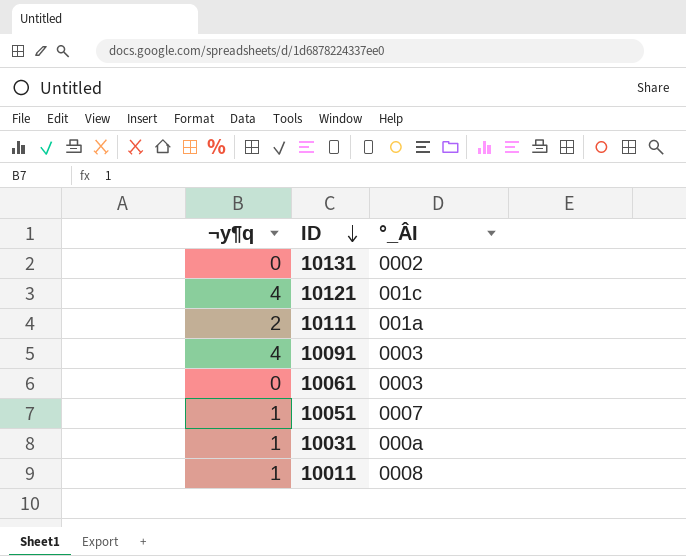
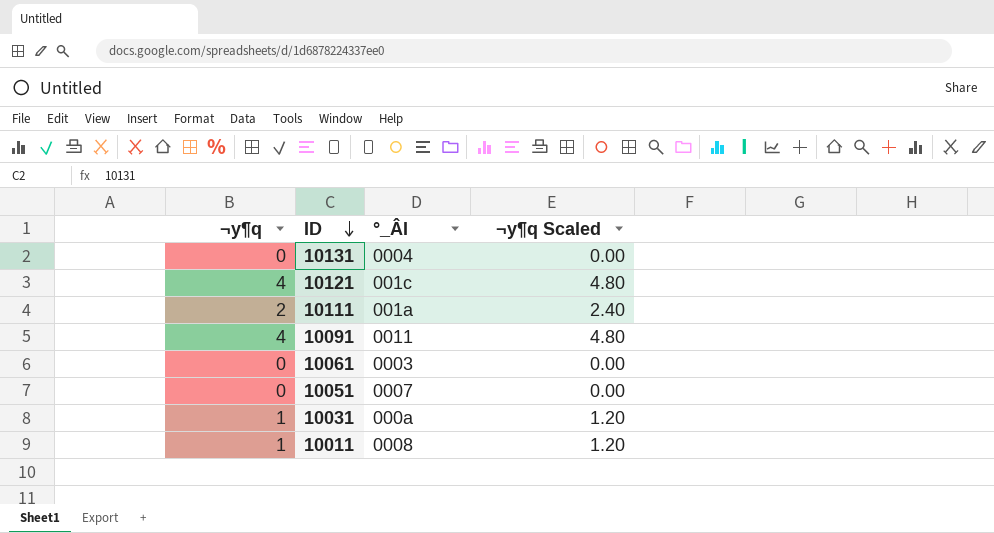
column ¬y¶q Scaled | formula: none -> [¬y¶q] * 1.2
10131 | °_ÂI: 0002 -> 0004
10091 | °_ÂI: 0003 -> 0011
10051 | ¬y¶q: 1 -> 0

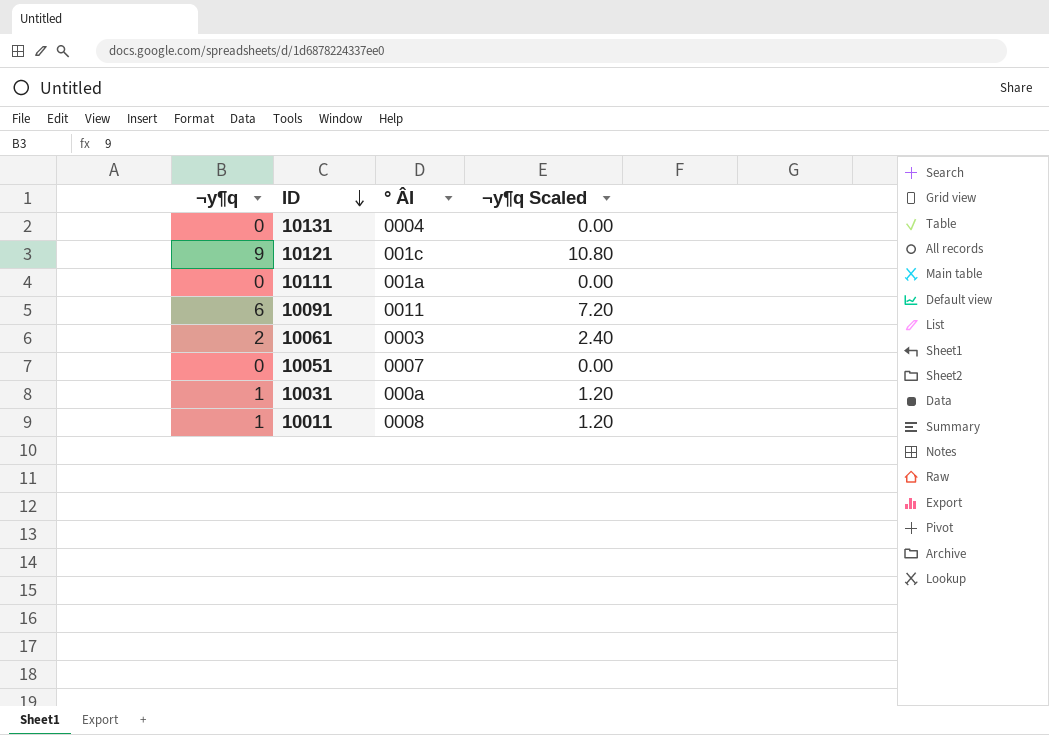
column name: °_ÂI -> ° ÂI
10121 | ¬y¶q: 4 -> 9
10121 | ¬y¶q Scaled: 4.80 -> 10.80
10111 | ¬y¶q: 2 -> 0
10111 | ¬y¶q Scaled: 2.40 -> 0.00
10091 | ¬y¶q: 4 -> 6
10091 | ¬y¶q Scaled: 4.80 -> 7.20
10061 | ¬y¶q: 0 -> 2
10061 | ¬y¶q Scaled: 0.00 -> 2.40

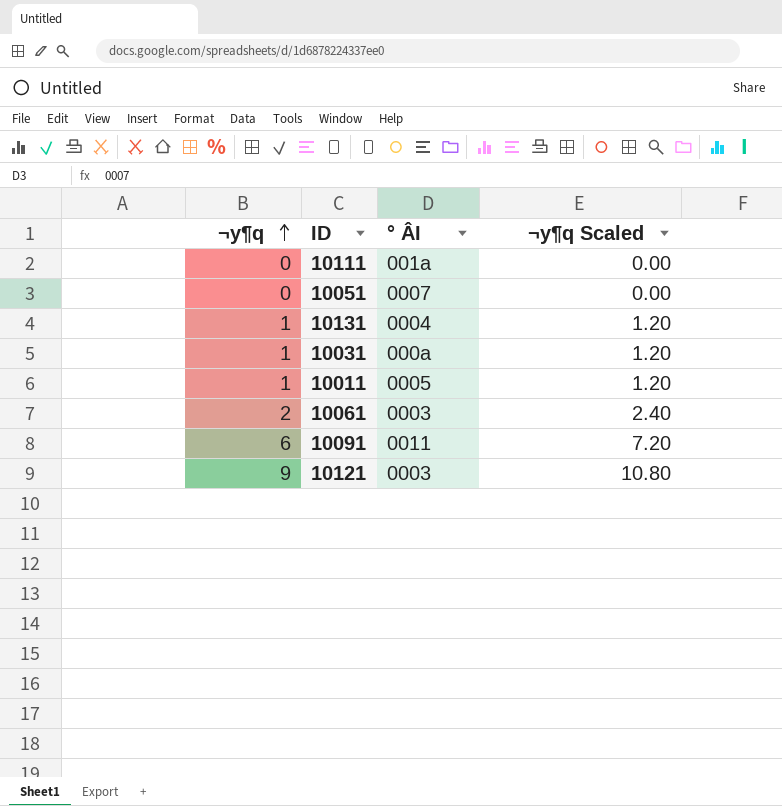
row order: ID descending -> ¬y¶q ascending
10131 | ¬y¶q: 0 -> 1
10131 | ¬y¶q Scaled: 0.00 -> 1.20
10011 | ° ÂI: 0008 -> 0005
10121 | ° ÂI: 001c -> 0003

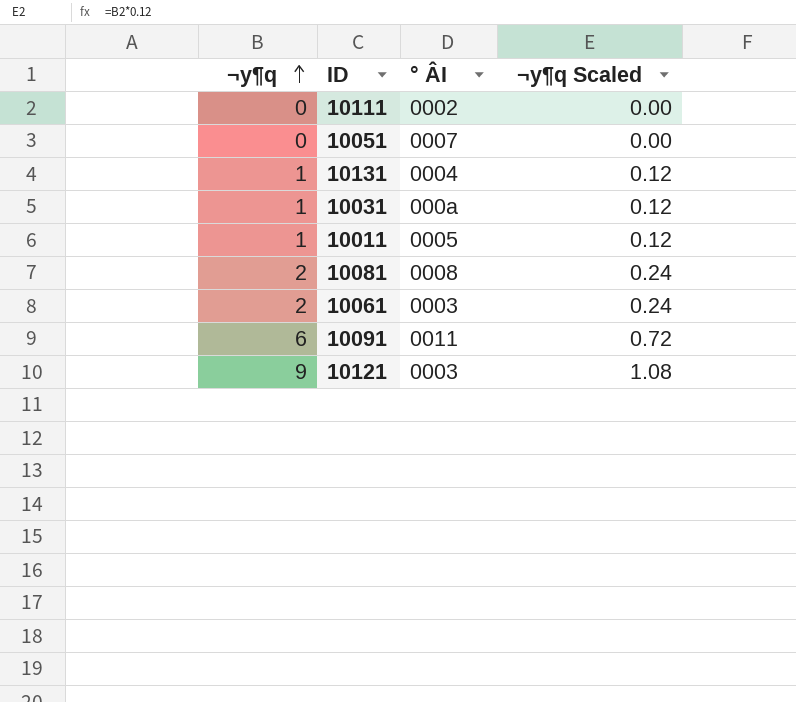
column ¬y¶q Scaled | formula: [¬y¶q] * 1.2 -> [¬y¶q] * 0.12
10111 | ° ÂI: 001a -> 0002
row 10081: none -> 2 | 0008 | 0.24

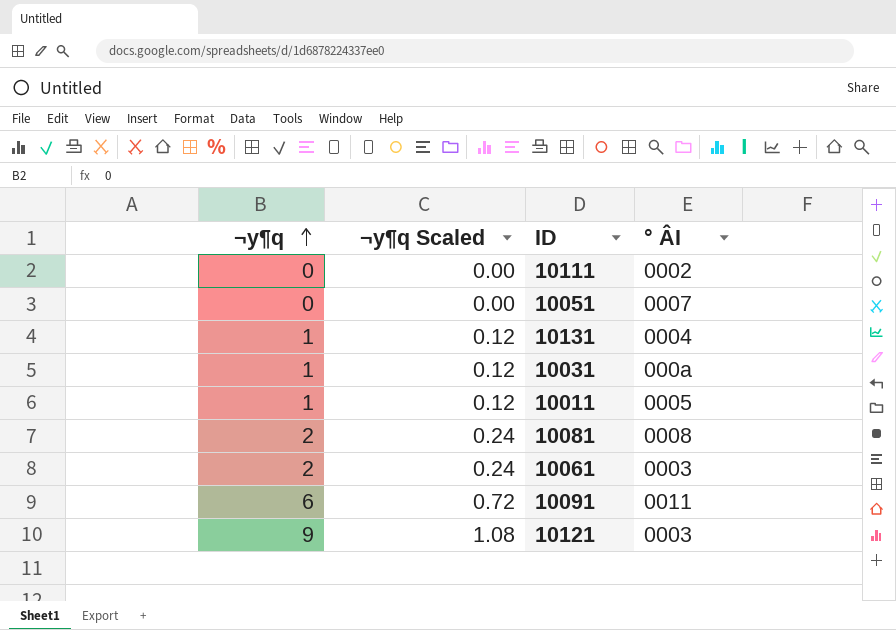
column ¬y¶q Scaled | position: 4 -> 2

